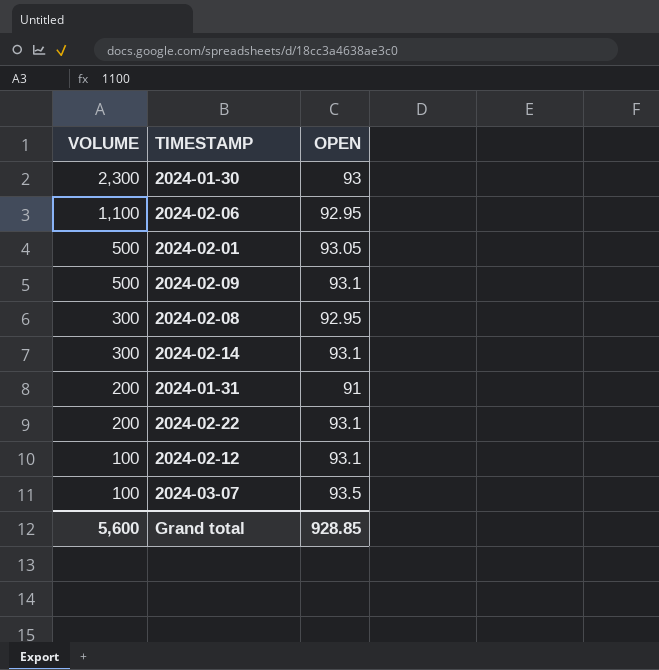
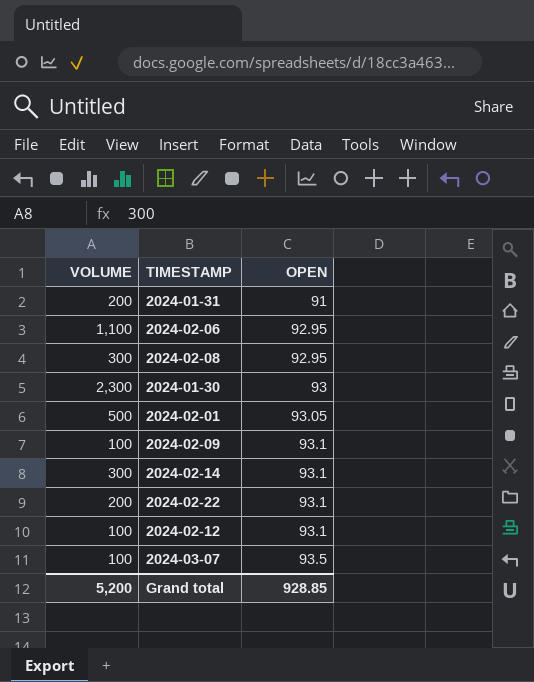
row order: VOLUME descending -> OPEN ascending
2024-02-09 | VOLUME: 500 -> 100
Grand total | VOLUME: 5,600 -> 5,200

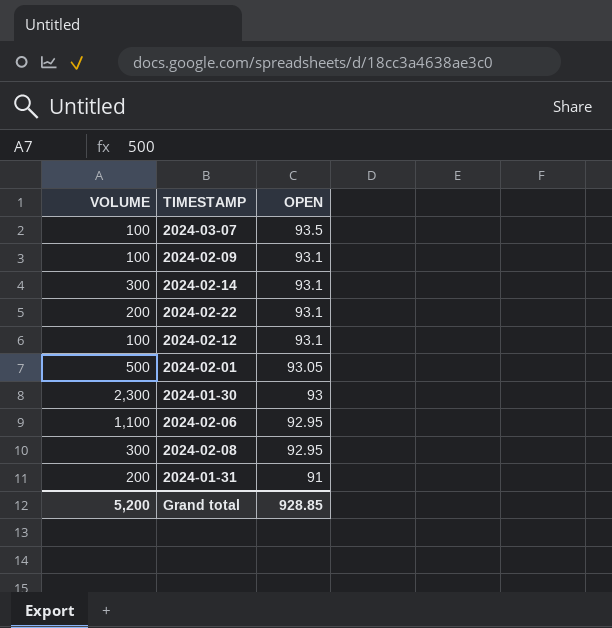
row order: OPEN ascending -> OPEN descending

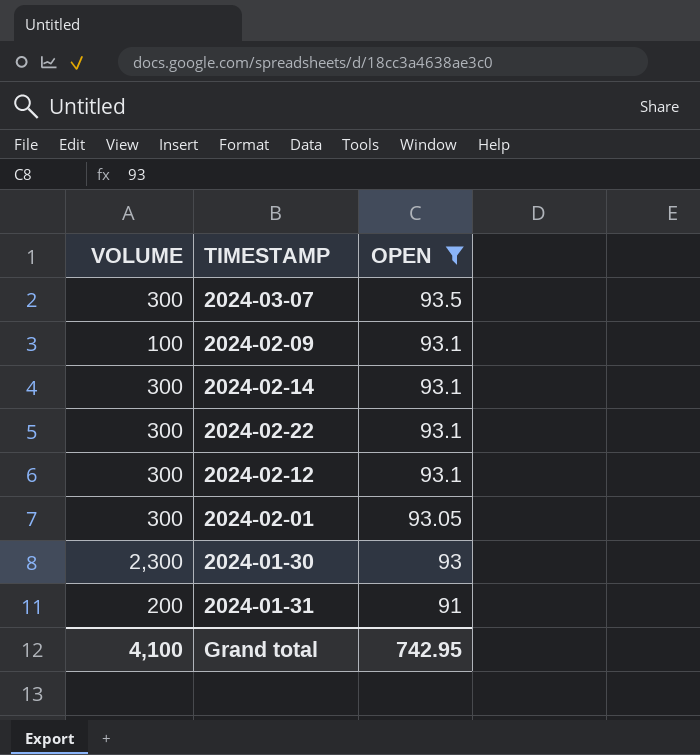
filter: none -> OPEN != 92.95
2024-03-07 | VOLUME: 100 -> 300
2024-02-22 | VOLUME: 200 -> 300
2024-02-12 | VOLUME: 100 -> 300
2024-02-01 | VOLUME: 500 -> 300
Grand total | VOLUME: 5,200 -> 4,100
Grand total | OPEN: 928.85 -> 742.95

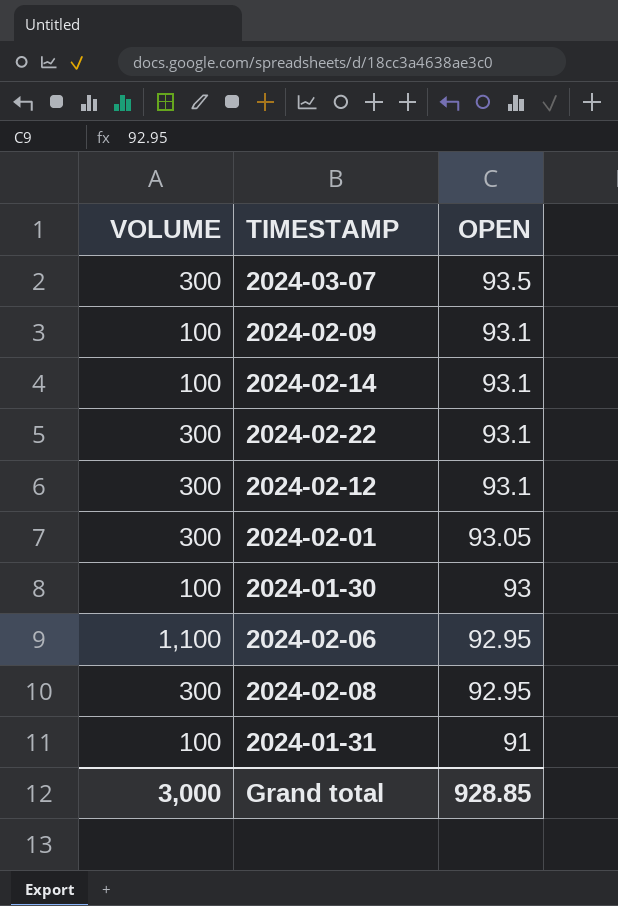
filter: OPEN != 92.95 -> none
2024-02-14 | VOLUME: 300 -> 100
2024-01-30 | VOLUME: 2,300 -> 100
2024-01-31 | VOLUME: 200 -> 100
Grand total | VOLUME: 4,100 -> 3,000
Grand total | OPEN: 742.95 -> 928.85

